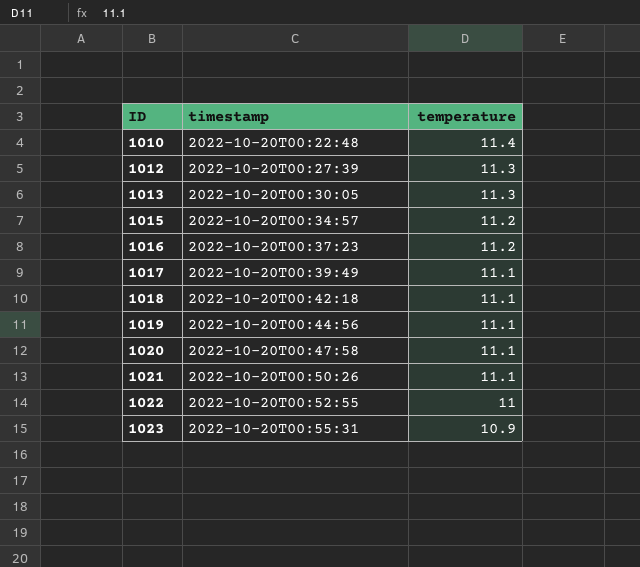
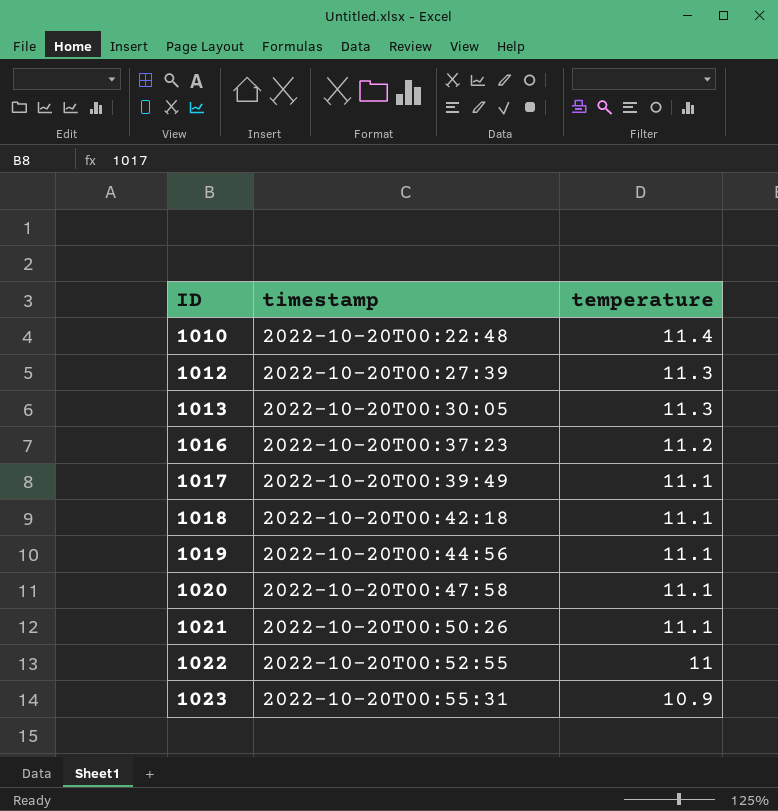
row 1015: 2022-10-20T00:34:57 | 11.2 -> none

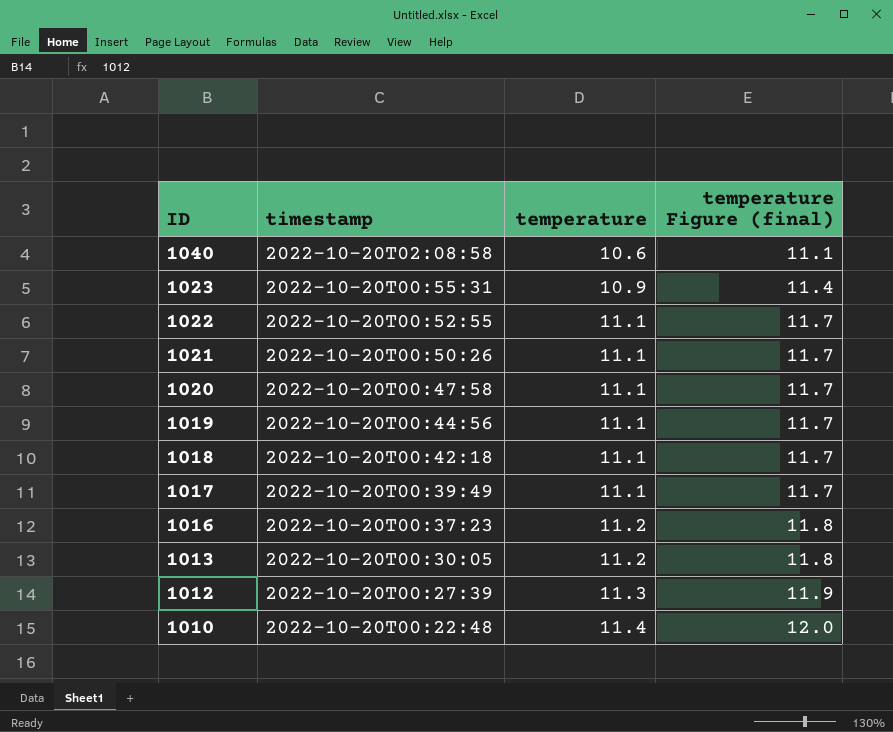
row order: ID ascending -> ID descending
column temperature Figure (final) | formula: none -> [temperature] * 1.05
row 1040: none -> 2022-10-20T02:08:58 | 10.6 | 11.1
1022 | temperature: 11 -> 11.1
1013 | temperature: 11.3 -> 11.2

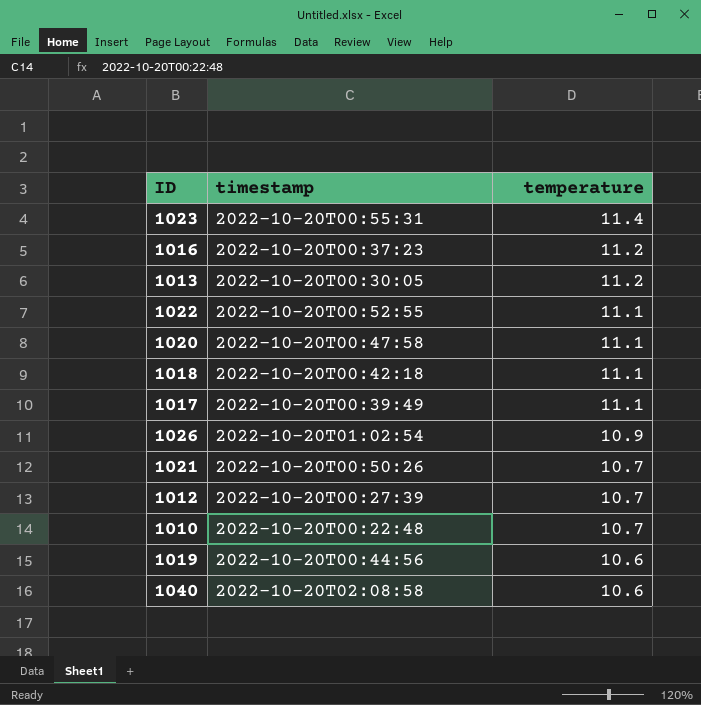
row order: ID descending -> temperature descending
column temperature Figure (final) | formula: [temperature] * 1.05 -> none
1023 | temperature: 10.9 -> 11.4
row 1026: none -> 2022-10-20T01:02:54 | 10.9
1021 | temperature: 11.1 -> 10.7
1012 | temperature: 11.3 -> 10.7
1010 | temperature: 11.4 -> 10.7
1019 | temperature: 11.1 -> 10.6

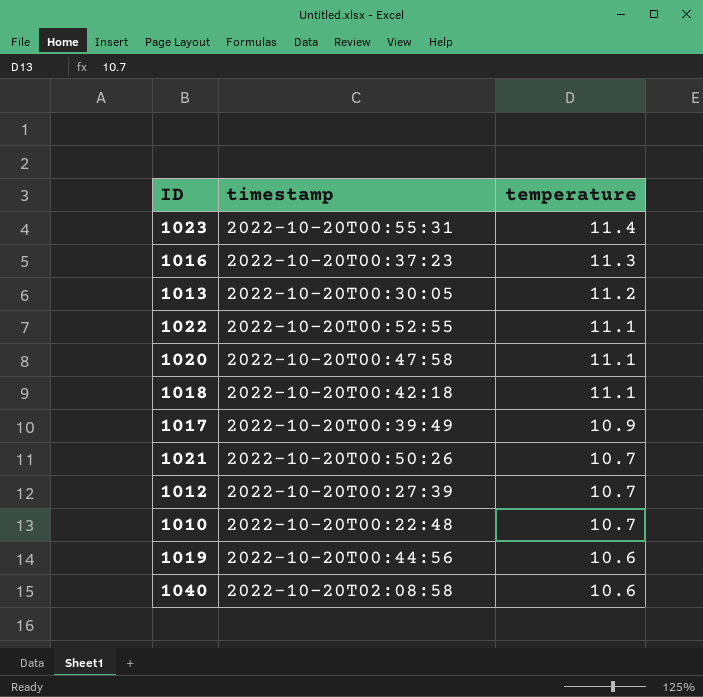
row 1026: 2022-10-20T01:02:54 | 10.9 -> none
1016 | temperature: 11.2 -> 11.3
1017 | temperature: 11.1 -> 10.9

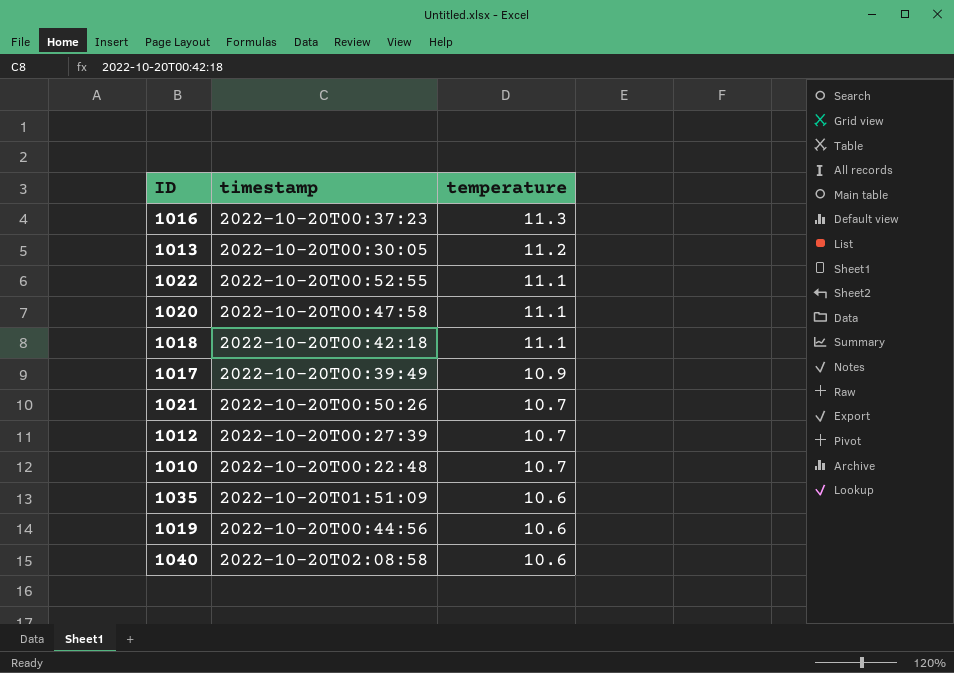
row 1023: 2022-10-20T00:55:31 | 11.4 -> none
row 1035: none -> 2022-10-20T01:51:09 | 10.6

